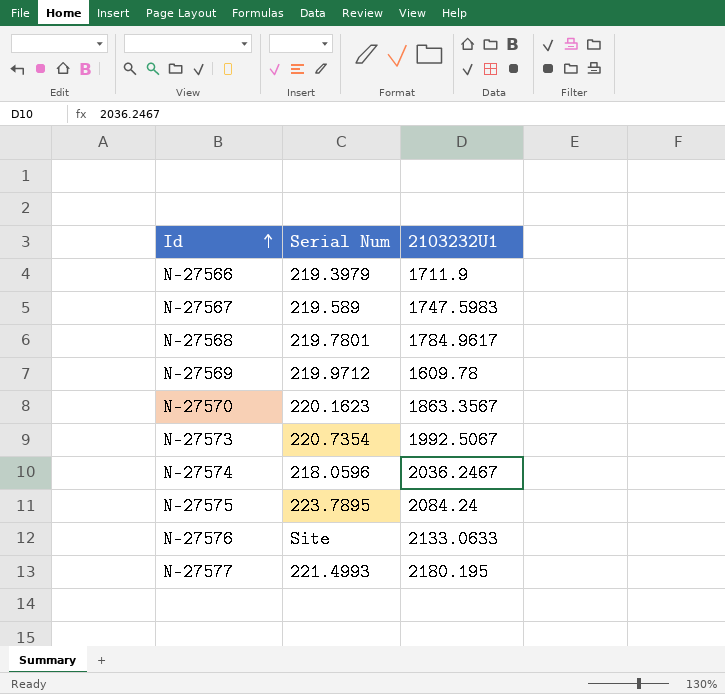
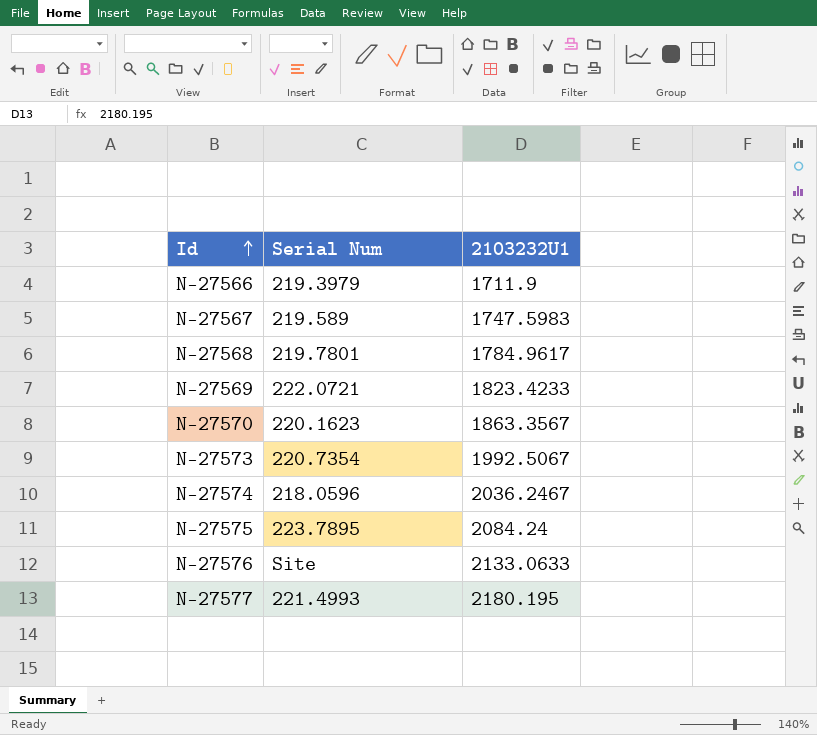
N-27569 | Serial Num: 219.9712 -> 222.0721
N-27569 | 2103232U1: 1609.78 -> 1823.4233

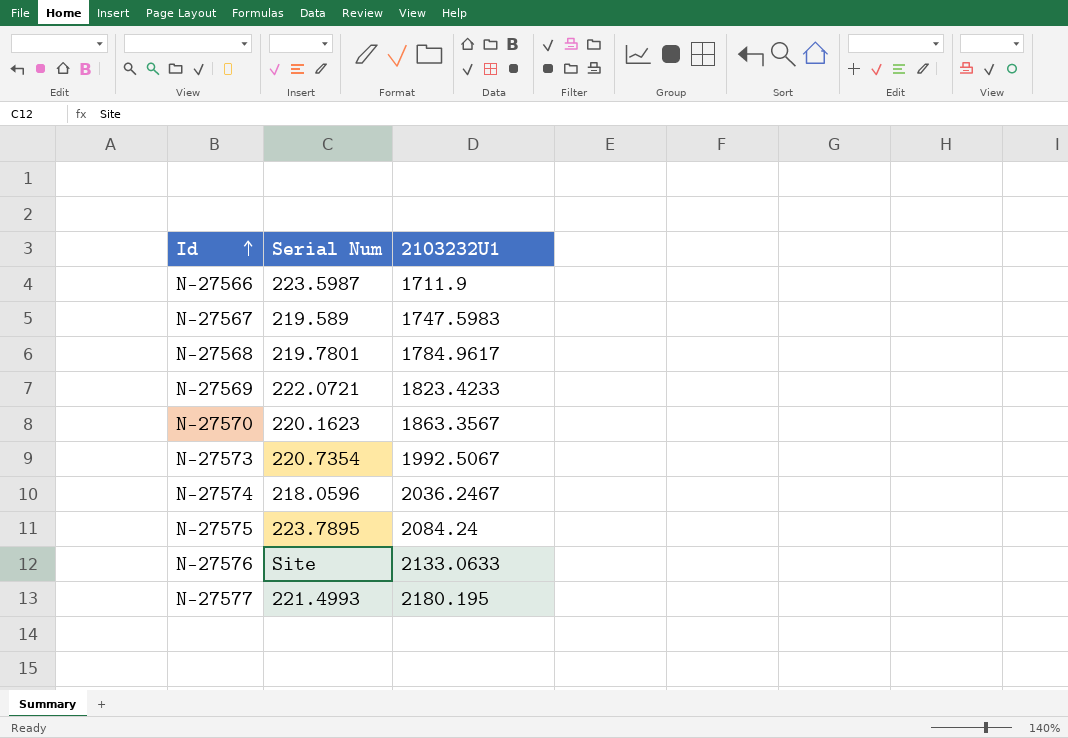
N-27566 | Serial Num: 219.3979 -> 223.5987

